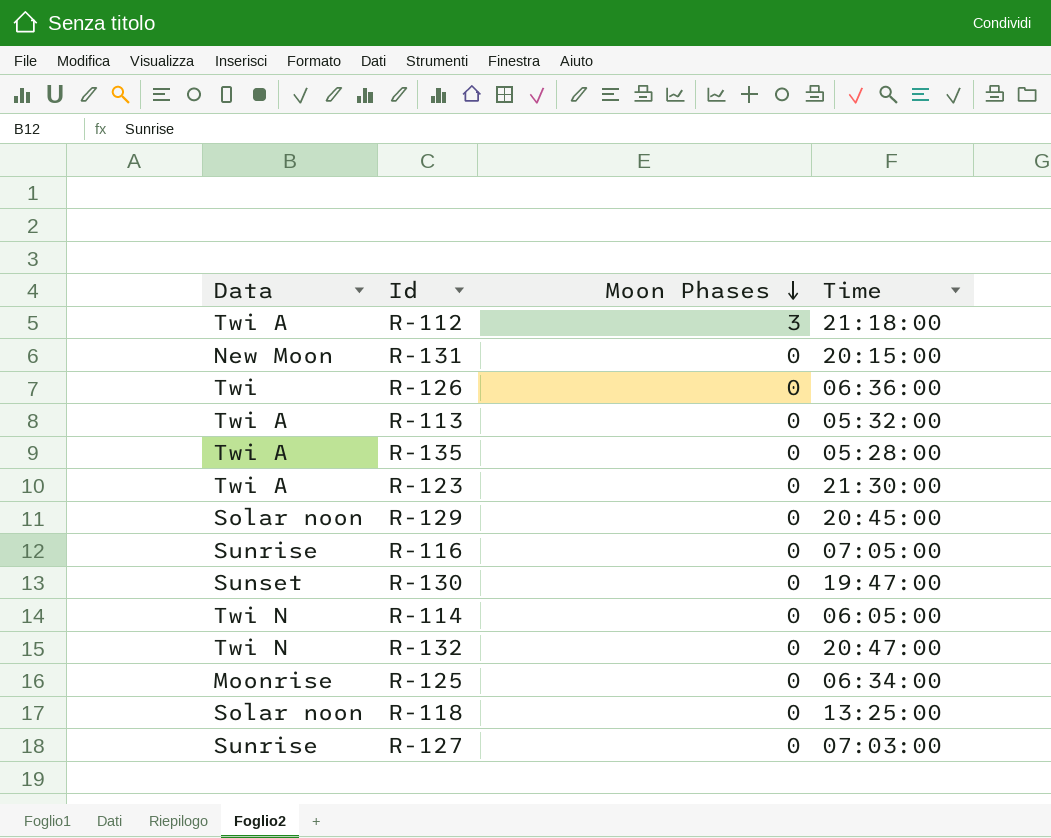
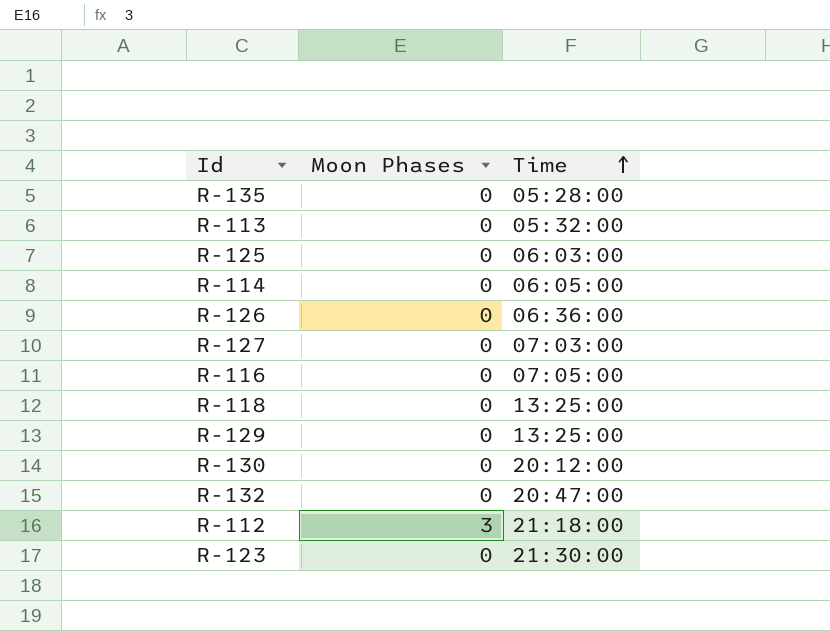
row order: Moon Phases descending -> Time ascending
column Data | position: 1 -> none
row R-131: New Moon | 0 | 20:15:00 -> none
R-125 | Time: 06:34:00 -> 06:03:00
R-129 | Time: 20:45:00 -> 13:25:00
R-130 | Time: 19:47:00 -> 20:12:00

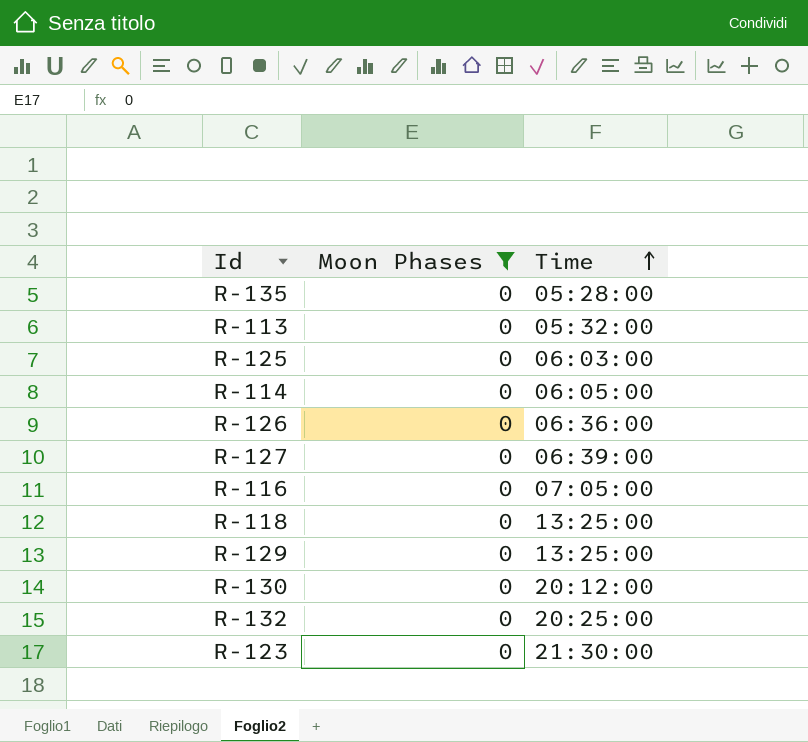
filter: none -> Moon Phases = 0
R-127 | Time: 07:03:00 -> 06:39:00
R-132 | Time: 20:47:00 -> 20:25:00

